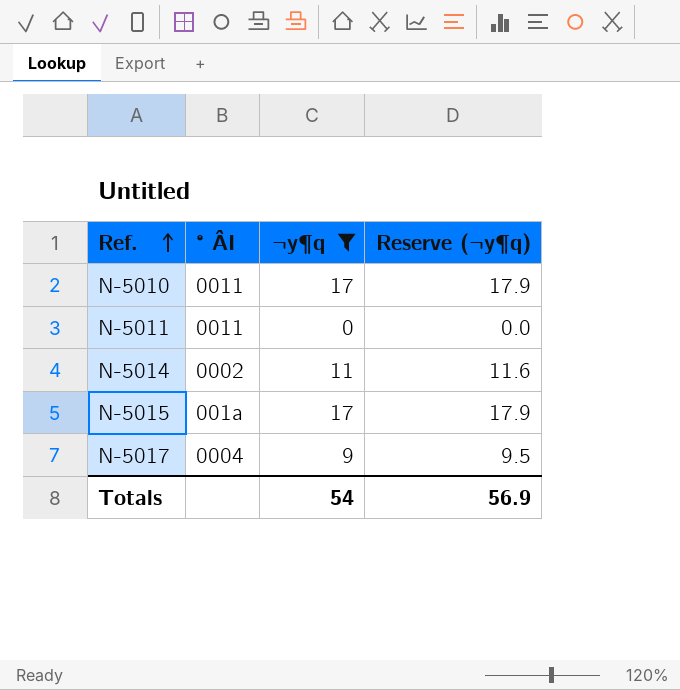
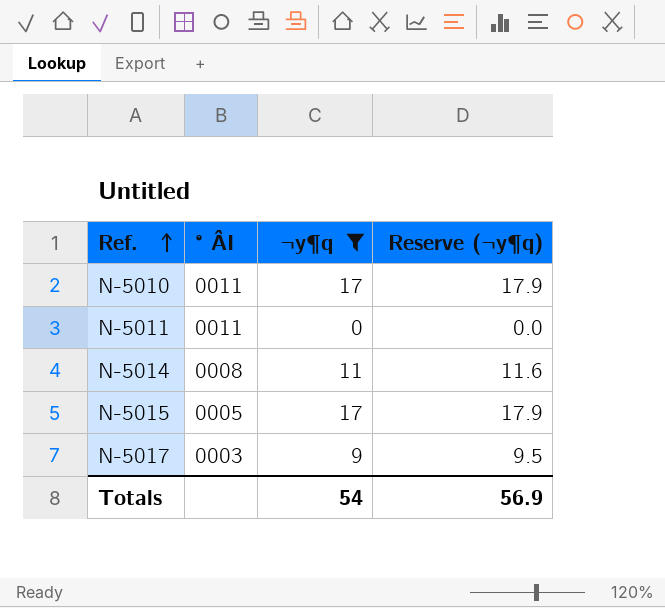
N-5014 | ° ÂI: 0002 -> 0008
N-5015 | ° ÂI: 001a -> 0005
N-5017 | ° ÂI: 0004 -> 0003

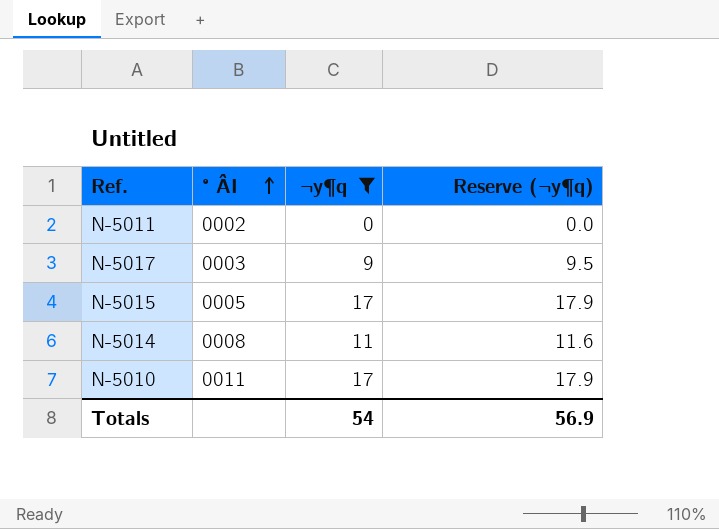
row order: Ref. ascending -> ° ÂI ascending
N-5011 | ° ÂI: 0011 -> 0002

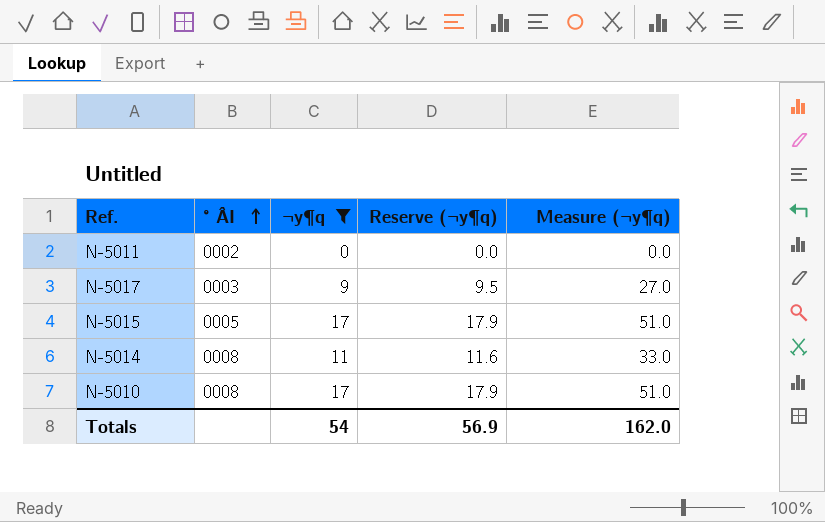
column Measure (¬y¶q) | formula: none -> [¬y¶q] * 3
N-5010 | ° ÂI: 0011 -> 0008

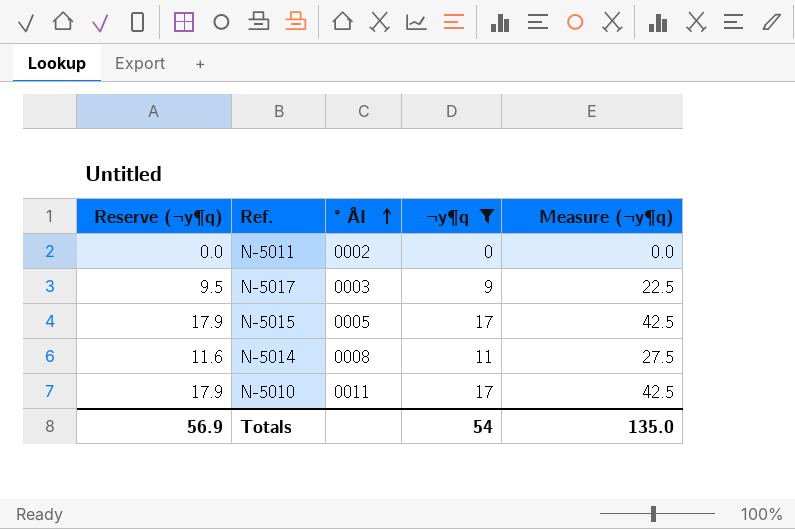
column Reserve (¬y¶q) | position: 4 -> 1
column Measure (¬y¶q) | formula: [¬y¶q] * 3 -> [¬y¶q] * 2.5
N-5010 | ° ÂI: 0008 -> 0011
Totals | Measure (¬y¶q): 162.0 -> 135.0

